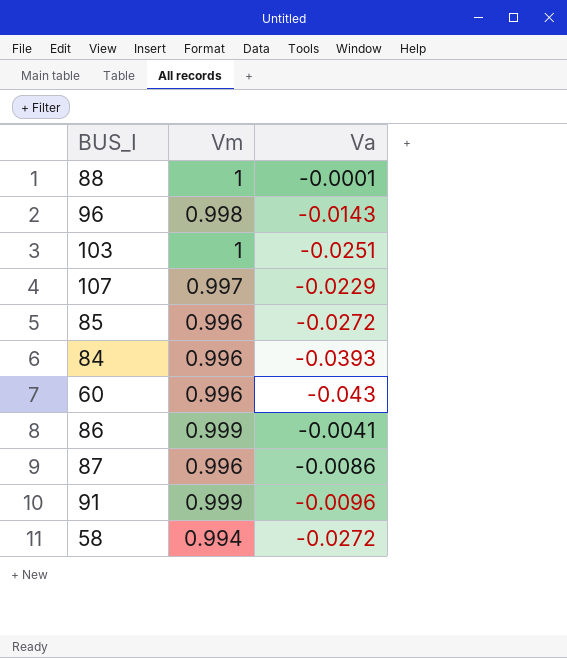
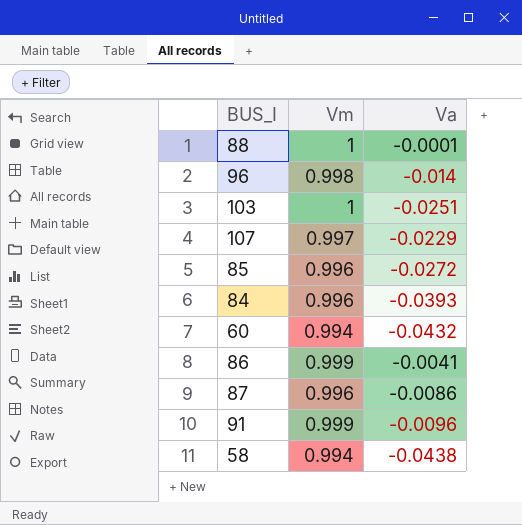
96 | Va: -0.0143 -> -0.014
60 | Vm: 0.996 -> 0.994
60 | Va: -0.043 -> -0.0432
58 | Va: -0.0272 -> -0.0438

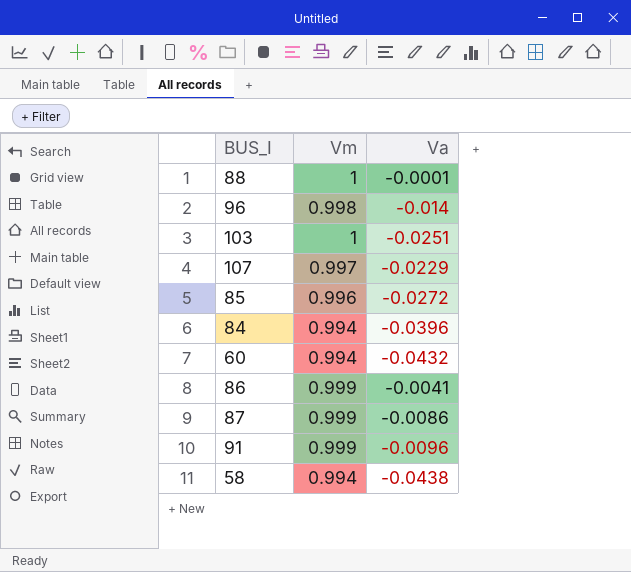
84 | Vm: 0.996 -> 0.994
84 | Va: -0.0393 -> -0.0396
87 | Vm: 0.996 -> 0.999

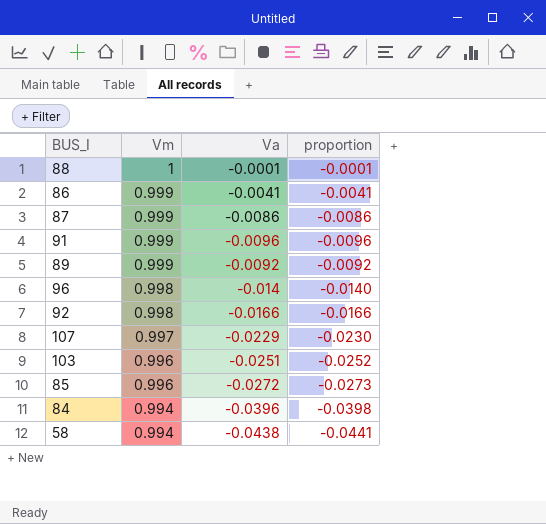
row order: none -> Vm descending
column proportion | formula: none -> [Va] / [Vm]
row 60: 0.994 | -0.0432 -> none
row 89: none -> 0.999 | -0.0092 | -0.0092
row 92: none -> 0.998 | -0.0166 | -0.0166
103 | Vm: 1 -> 0.996

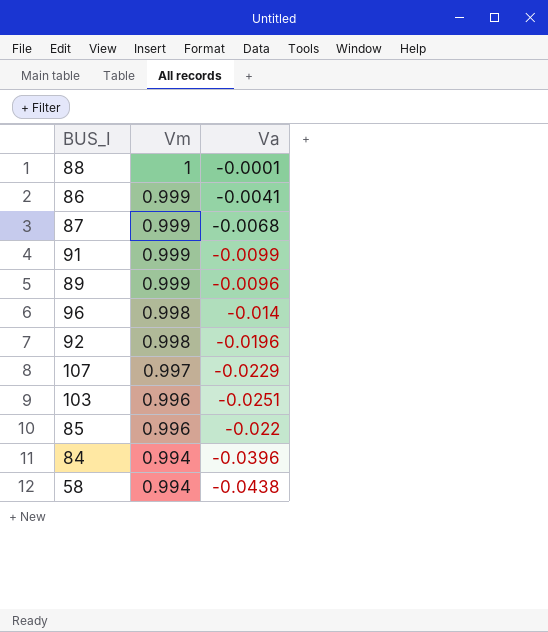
column proportion | formula: [Va] / [Vm] -> none
87 | Va: -0.0086 -> -0.0068
91 | Va: -0.0096 -> -0.0099
89 | Va: -0.0092 -> -0.0096
92 | Va: -0.0166 -> -0.0196
85 | Va: -0.0272 -> -0.022

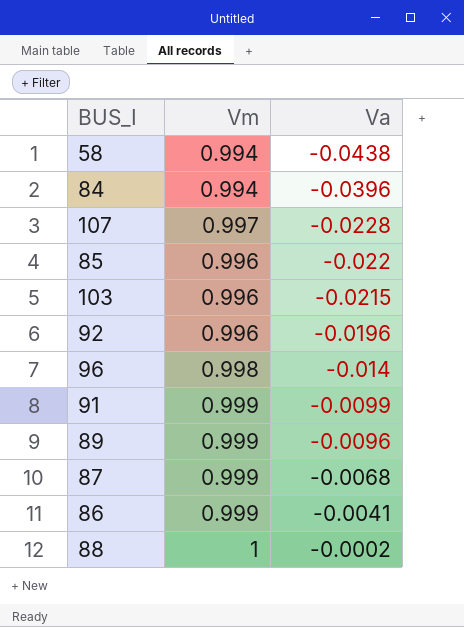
row order: Vm descending -> Va ascending
107 | Va: -0.0229 -> -0.0228
103 | Va: -0.0251 -> -0.0215
92 | Vm: 0.998 -> 0.996
88 | Va: -0.0001 -> -0.0002

